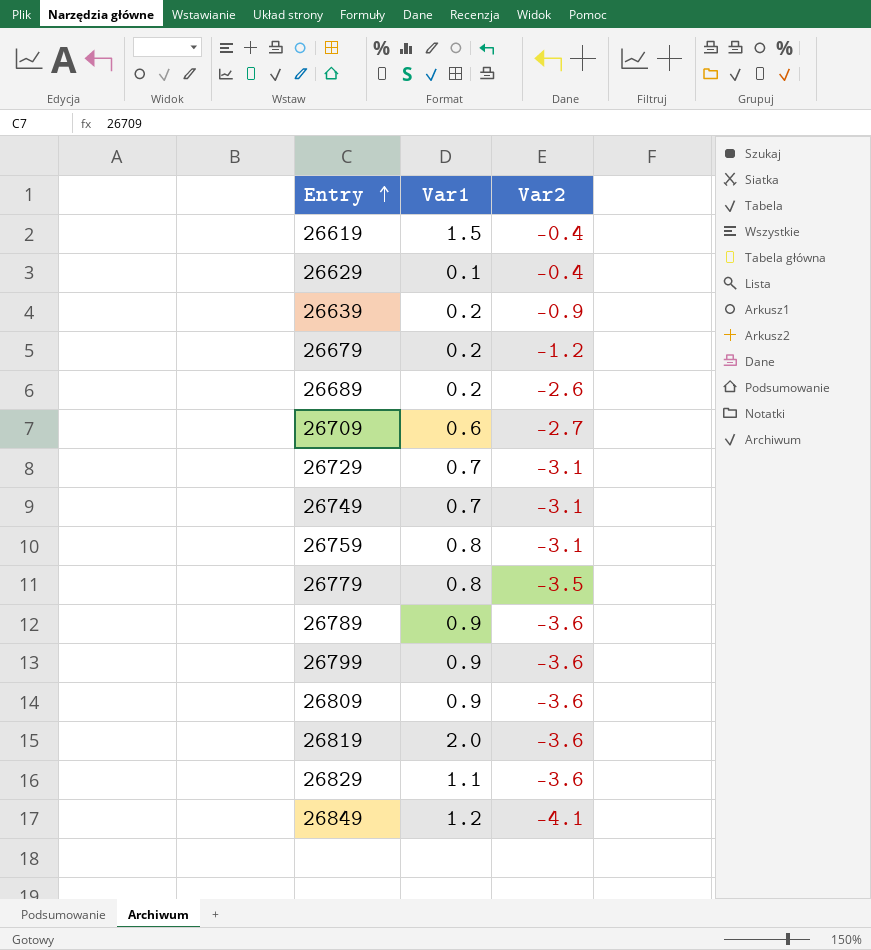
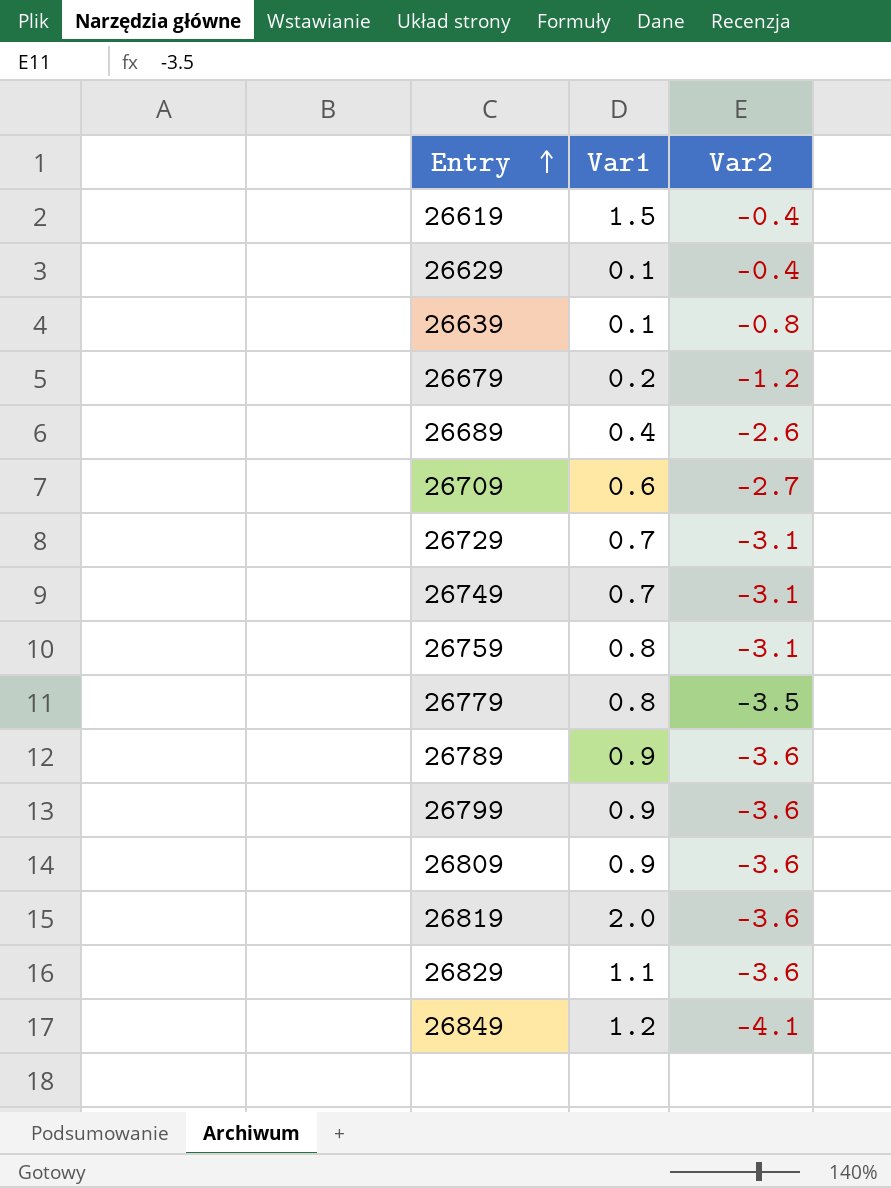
26639 | Var1: 0.2 -> 0.1
26639 | Var2: -0.9 -> -0.8
26689 | Var1: 0.2 -> 0.4

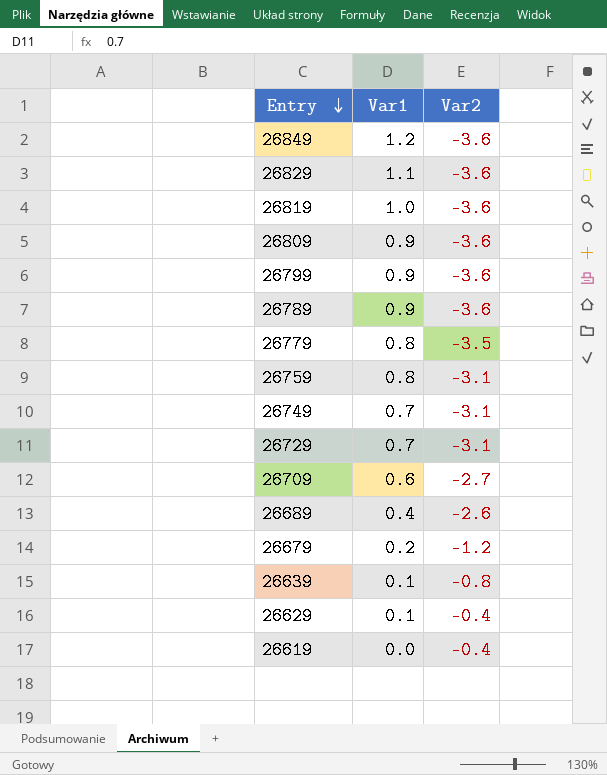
row order: Entry ascending -> Entry descending
26849 | Var2: -4.1 -> -3.6
26819 | Var1: 2.0 -> 1.0
26619 | Var1: 1.5 -> 0.0

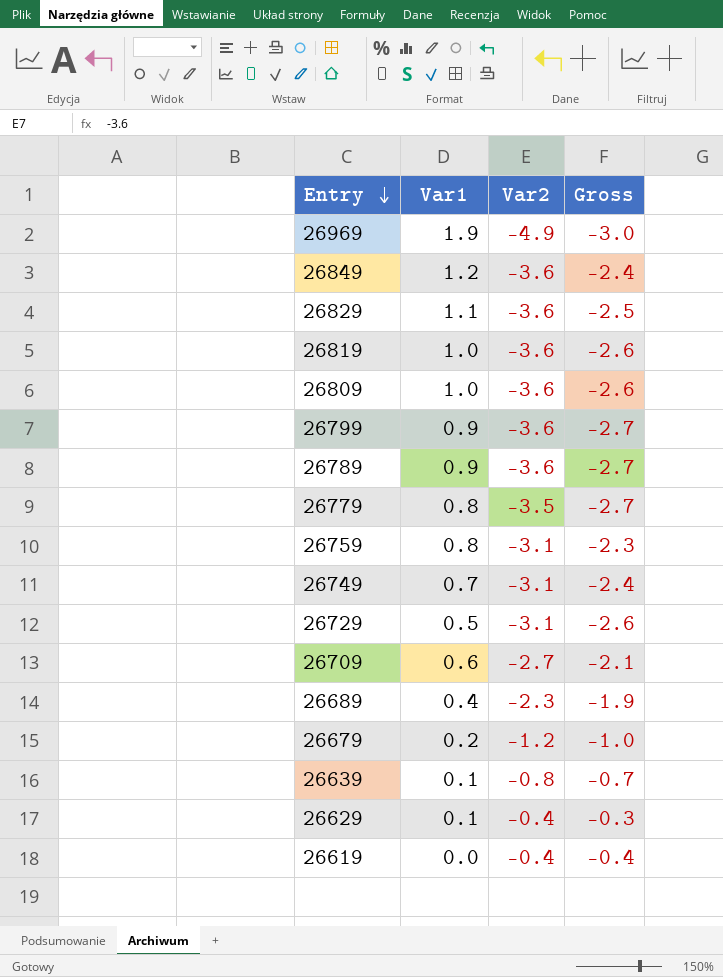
column Gross | formula: none -> [Var1] + [Var2]
row 26969: none -> 1.9 | -4.9 | -3.0
26809 | Var1: 0.9 -> 1.0
26729 | Var1: 0.7 -> 0.5
26689 | Var2: -2.6 -> -2.3

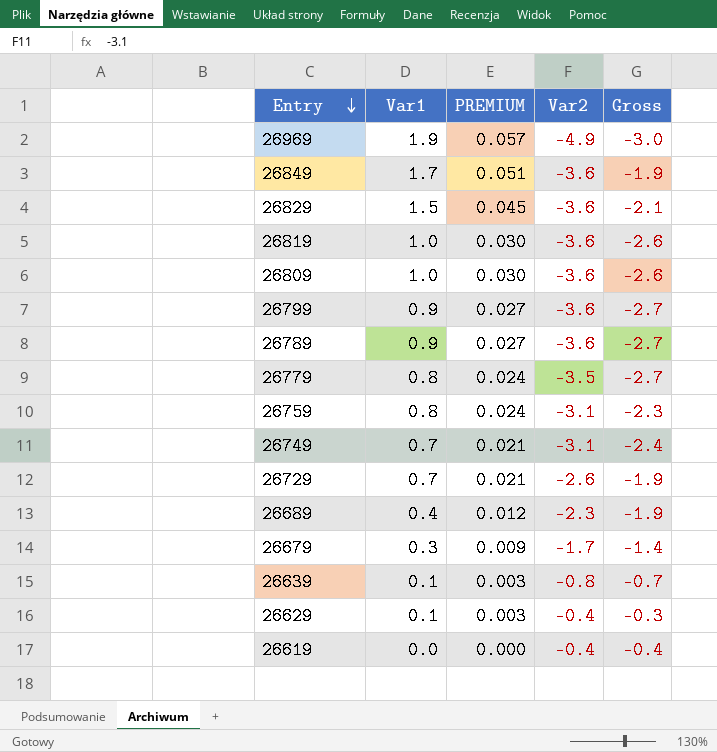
column PREMIUM | formula: none -> [Var1] * 0.03
row 26709: 0.6 | -2.7 | -2.1 -> none
26849 | Var1: 1.2 -> 1.7
26849 | Gross: -2.4 -> -1.9
26829 | Var1: 1.1 -> 1.5
26829 | Gross: -2.5 -> -2.1
26729 | Var1: 0.5 -> 0.7
26729 | Var2: -3.1 -> -2.6
26729 | Gross: -2.6 -> -1.9
26679 | Var1: 0.2 -> 0.3
26679 | Var2: -1.2 -> -1.7
26679 | Gross: -1.0 -> -1.4

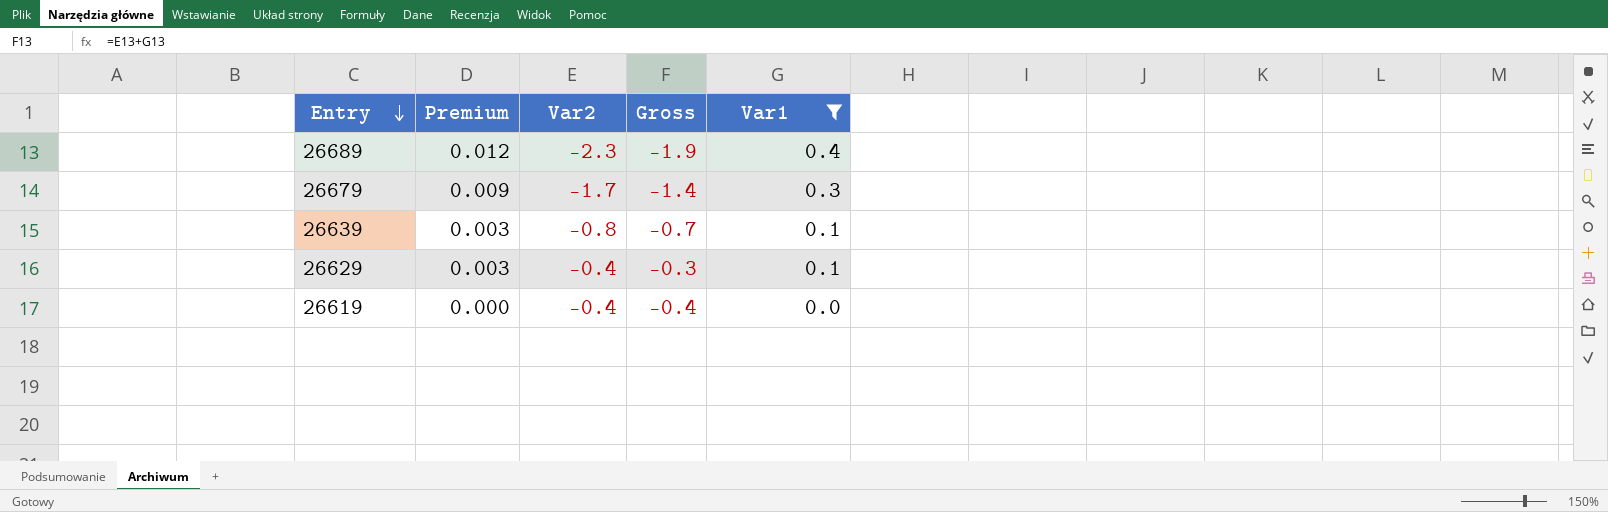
filter: none -> Var1 <= 0.4
column name: PREMIUM -> Premium
column Var1 | position: 2 -> 5

